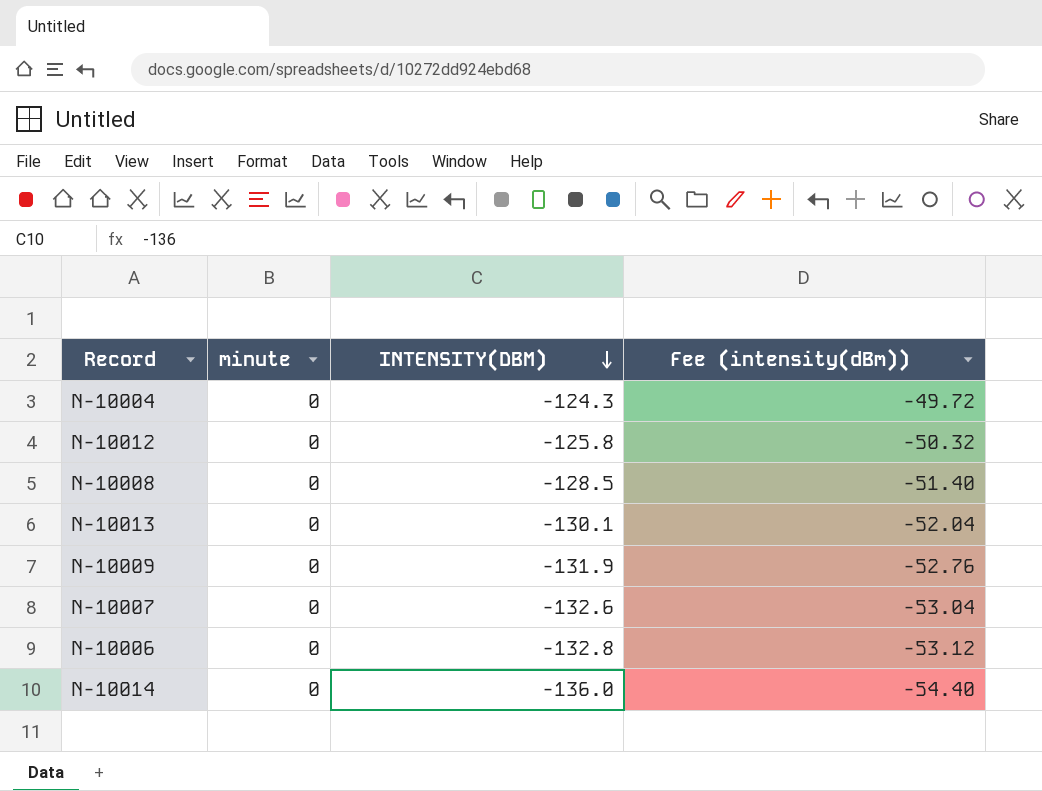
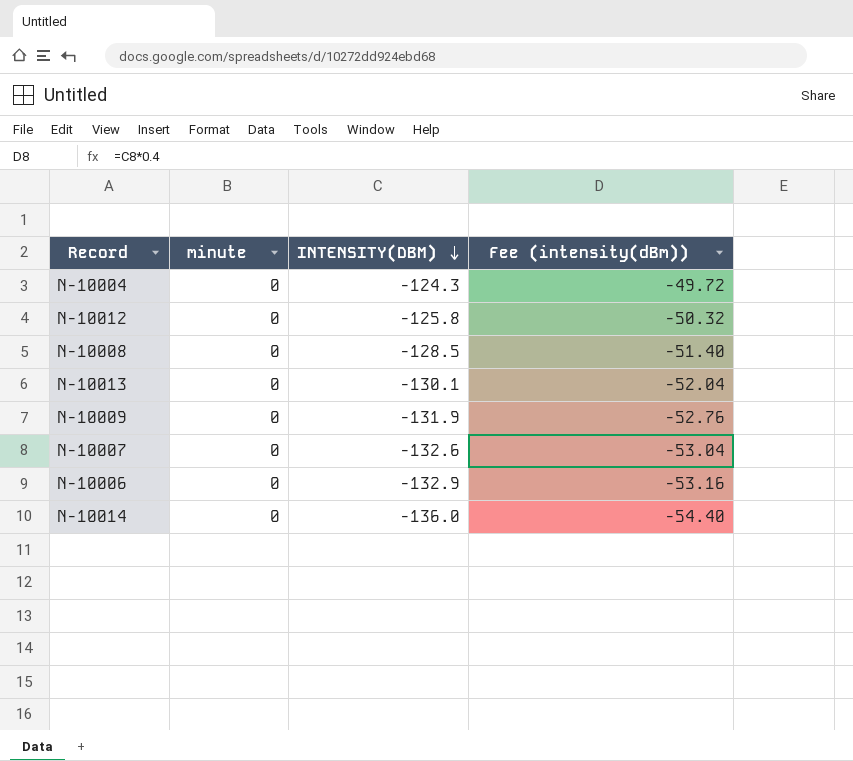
N-10006 | INTENSITY(DBM): -132.8 -> -132.9
N-10006 | Fee (intensity(dBm)): -53.12 -> -53.16

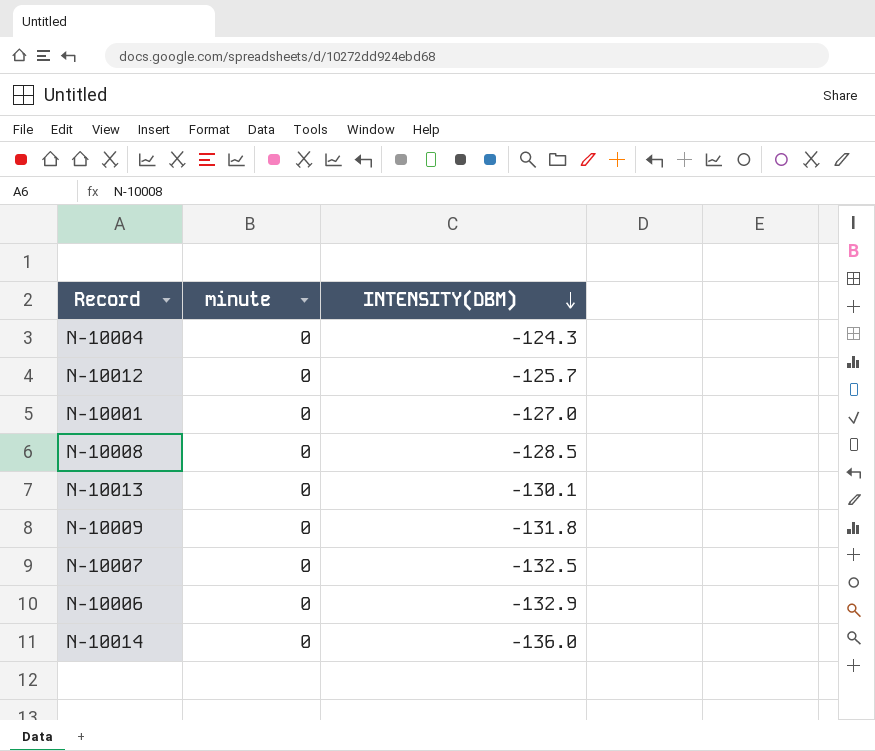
column Fee (intensity(dBm)) | formula: [INTENSITY(DBM)] * 0.4 -> none
N-10012 | INTENSITY(DBM): -125.8 -> -125.7
row N-10001: none -> 0 | -127.0
N-10009 | INTENSITY(DBM): -131.9 -> -131.8
N-10007 | INTENSITY(DBM): -132.6 -> -132.5

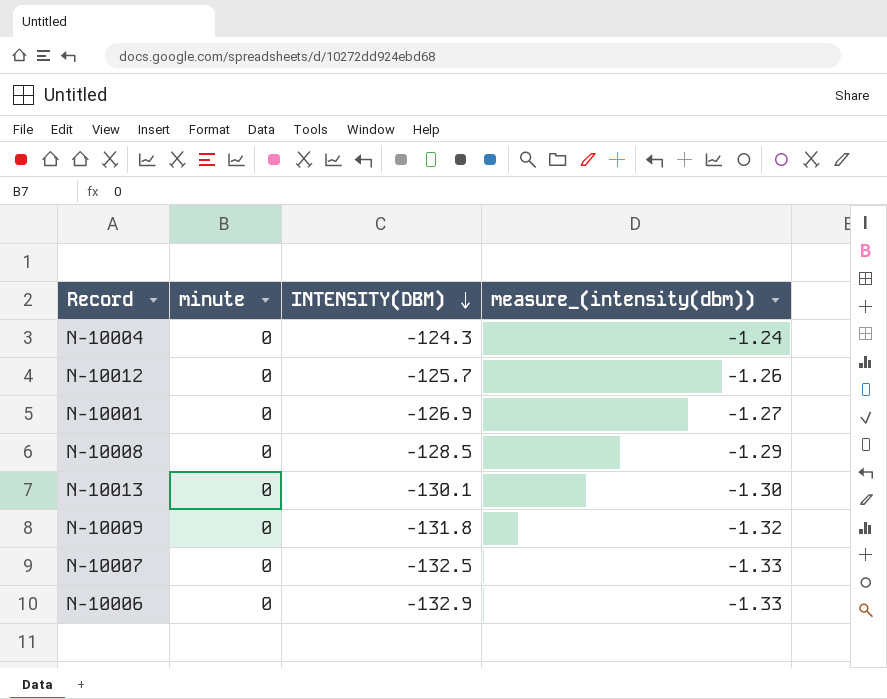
column measure_(intensity(dbm)) | formula: none -> [INTENSITY(DBM)] * 0.01
row N-10014: 0 | -136.0 -> none
N-10001 | INTENSITY(DBM): -127.0 -> -126.9

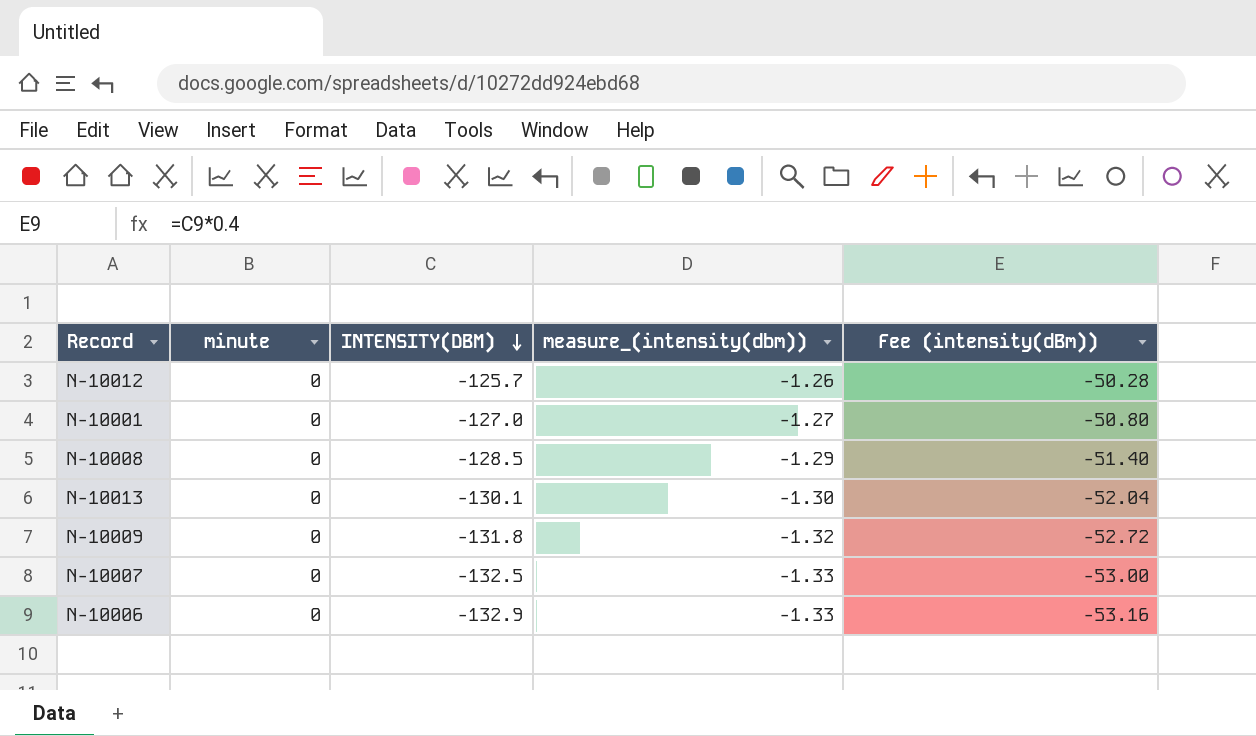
column Fee (intensity(dBm)) | formula: none -> [INTENSITY(DBM)] * 0.4
row N-10004: 0 | -124.3 | -1.24 -> none
N-10001 | INTENSITY(DBM): -126.9 -> -127.0

